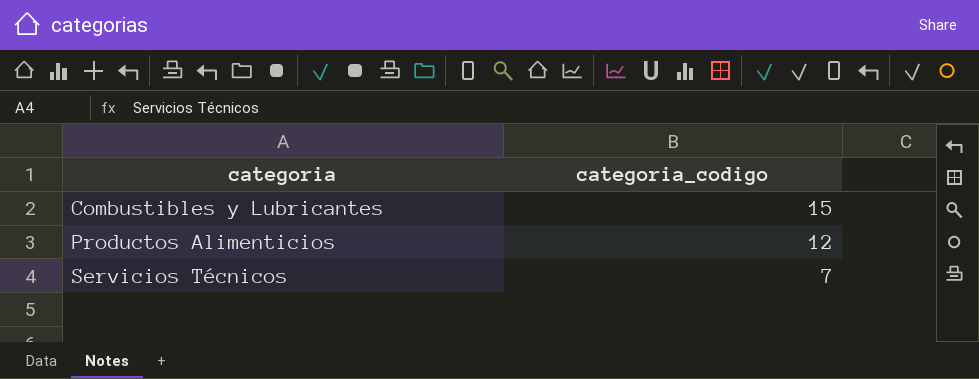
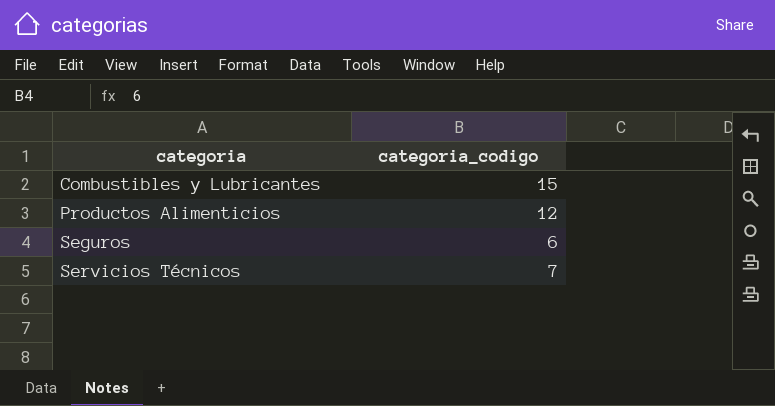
row Seguros: none -> 6

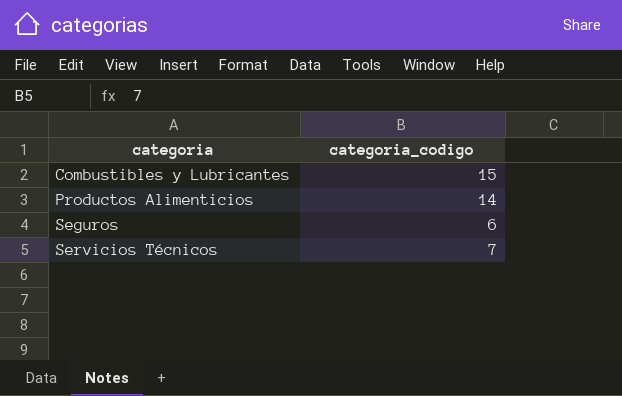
Productos Alimenticios | categoria_codigo: 12 -> 14

